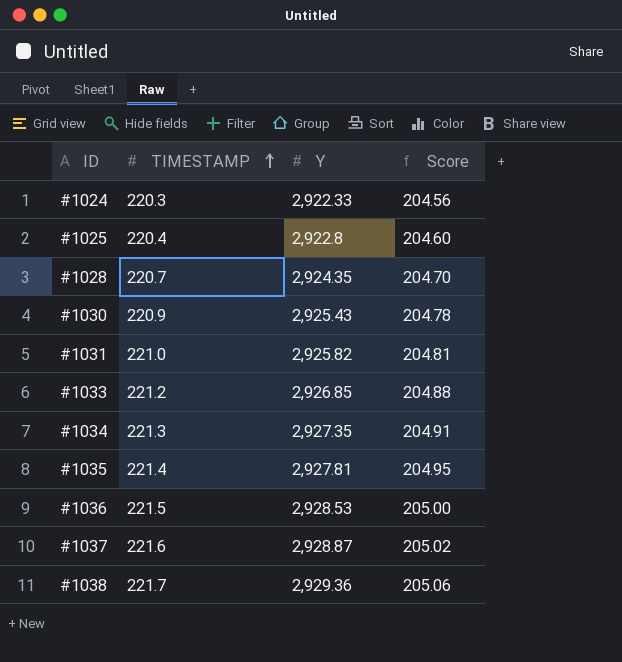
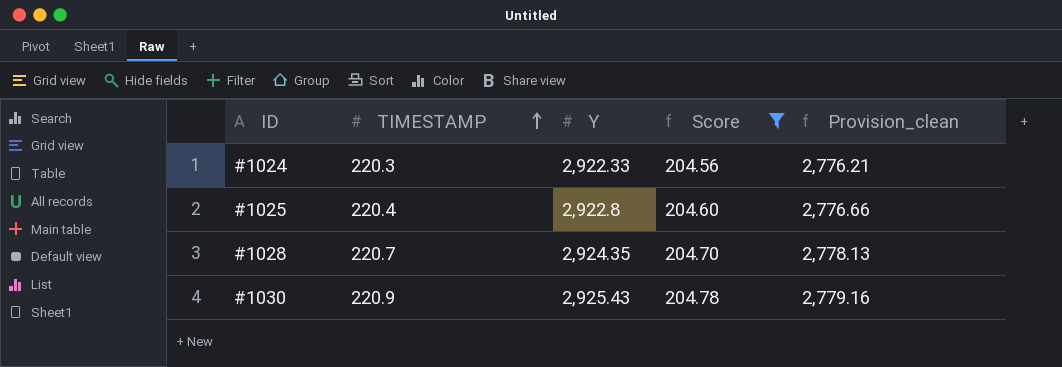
filter: none -> Score <= 204.78
column Provision_clean | formula: none -> [Y] * 0.95

